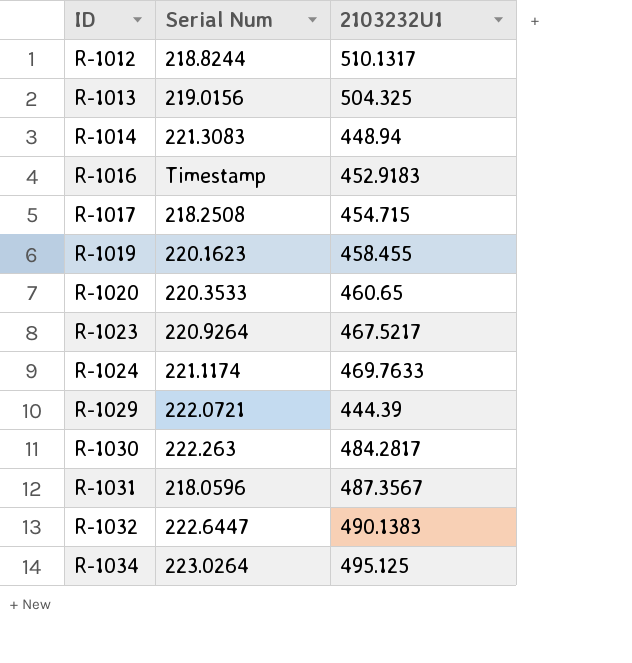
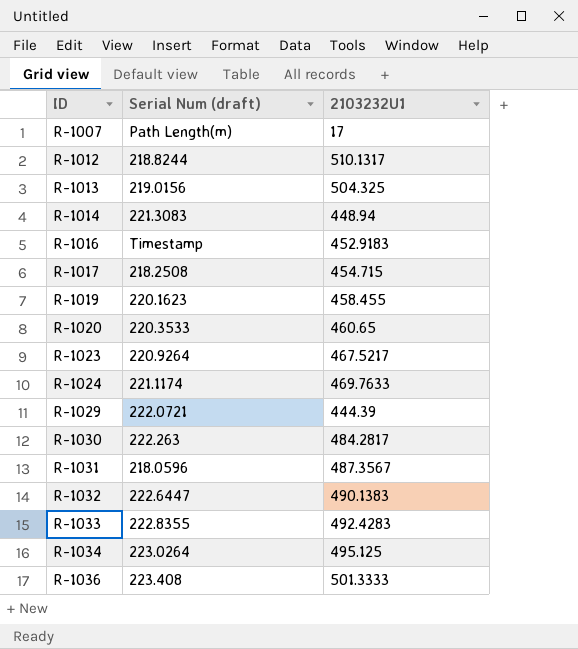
column name: Serial Num -> Serial Num (draft)
row R-1007: none -> Path Length(m) | 17
row R-1033: none -> 222.8355 | 492.4283
row R-1036: none -> 223.408 | 501.3333

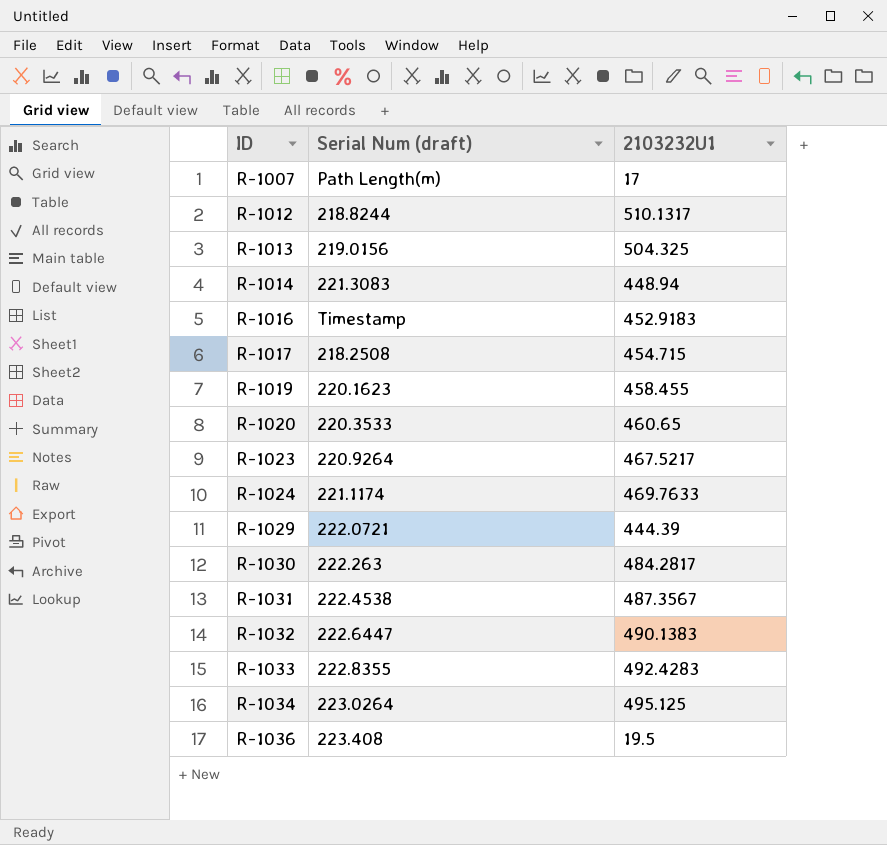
R-1031 | Serial Num (draft): 218.0596 -> 222.4538
R-1036 | 2103232U1: 501.3333 -> 19.5

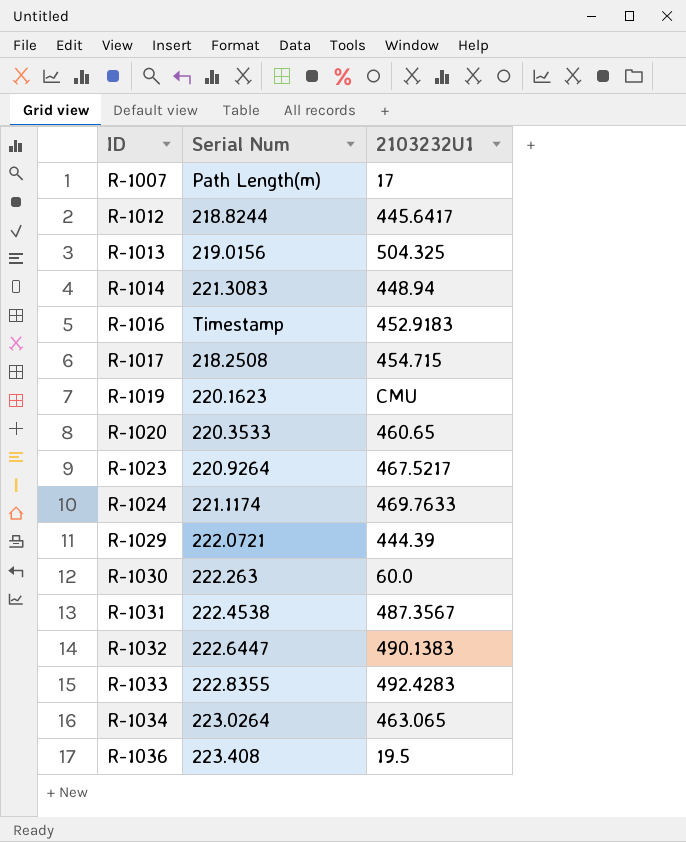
column name: Serial Num (draft) -> Serial Num
R-1012 | 2103232U1: 510.1317 -> 445.6417
R-1019 | 2103232U1: 458.455 -> CMU
R-1030 | 2103232U1: 484.2817 -> 60.0
R-1034 | 2103232U1: 495.125 -> 463.065

